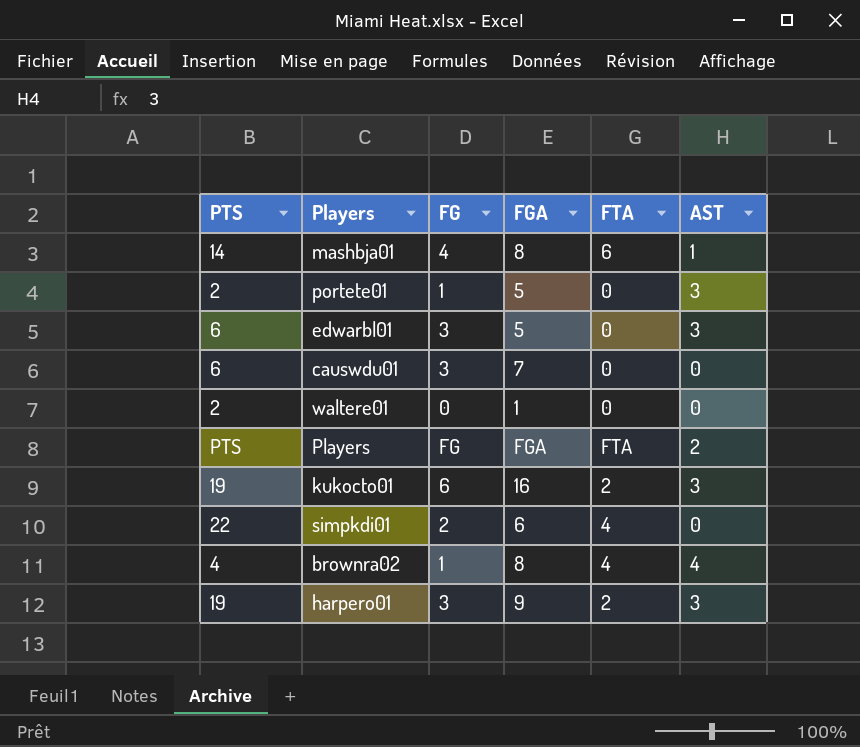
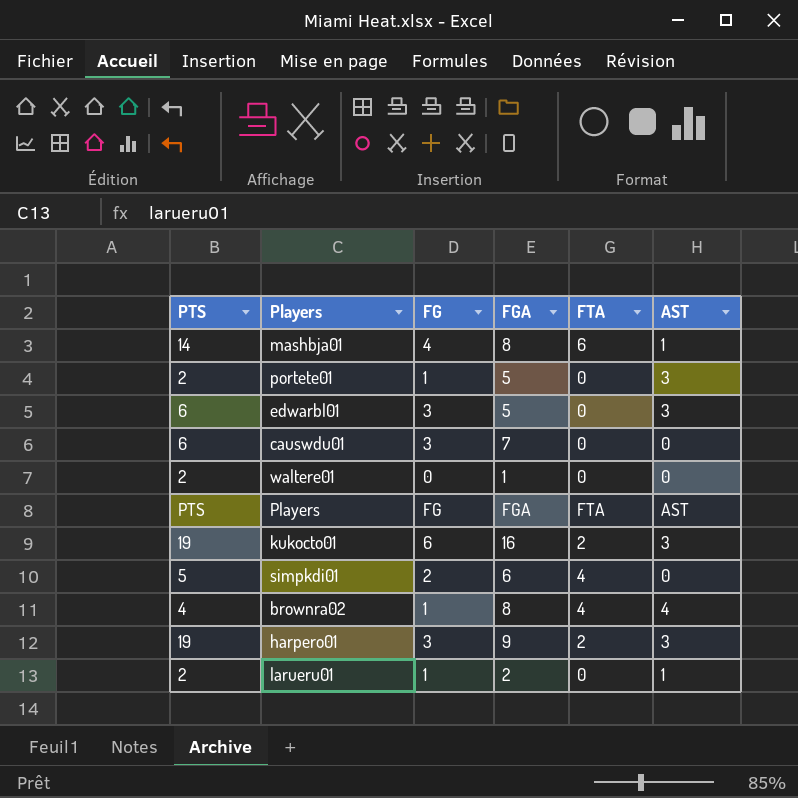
Players | AST: 2 -> AST
simpkdi01 | PTS: 22 -> 5
row larueru01: none -> 2 | 1 | 2 | 0 | 1

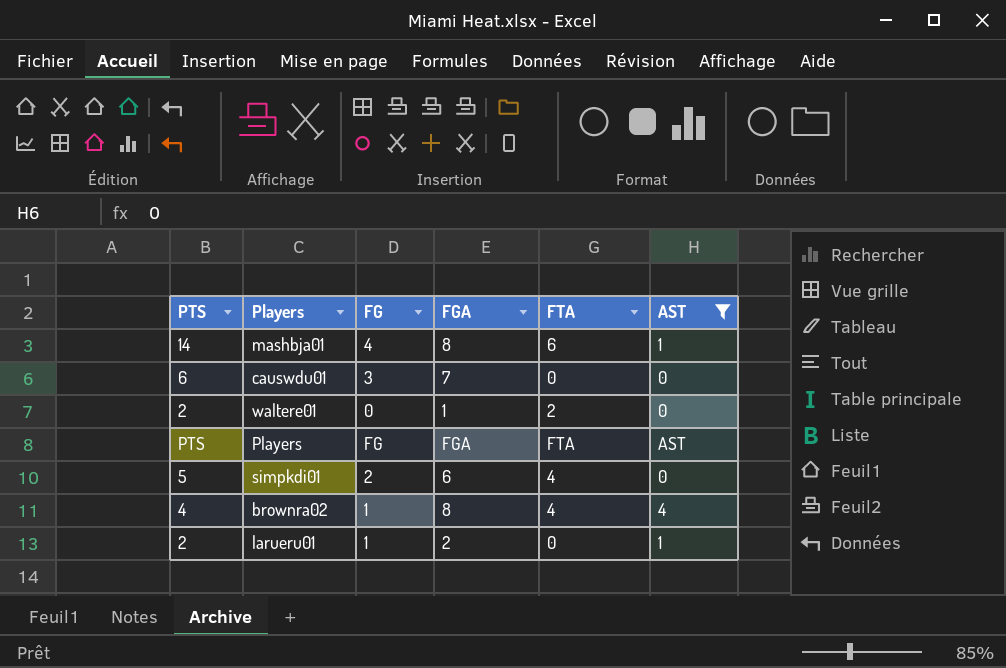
filter: none -> AST != 3
waltere01 | FTA: 0 -> 2

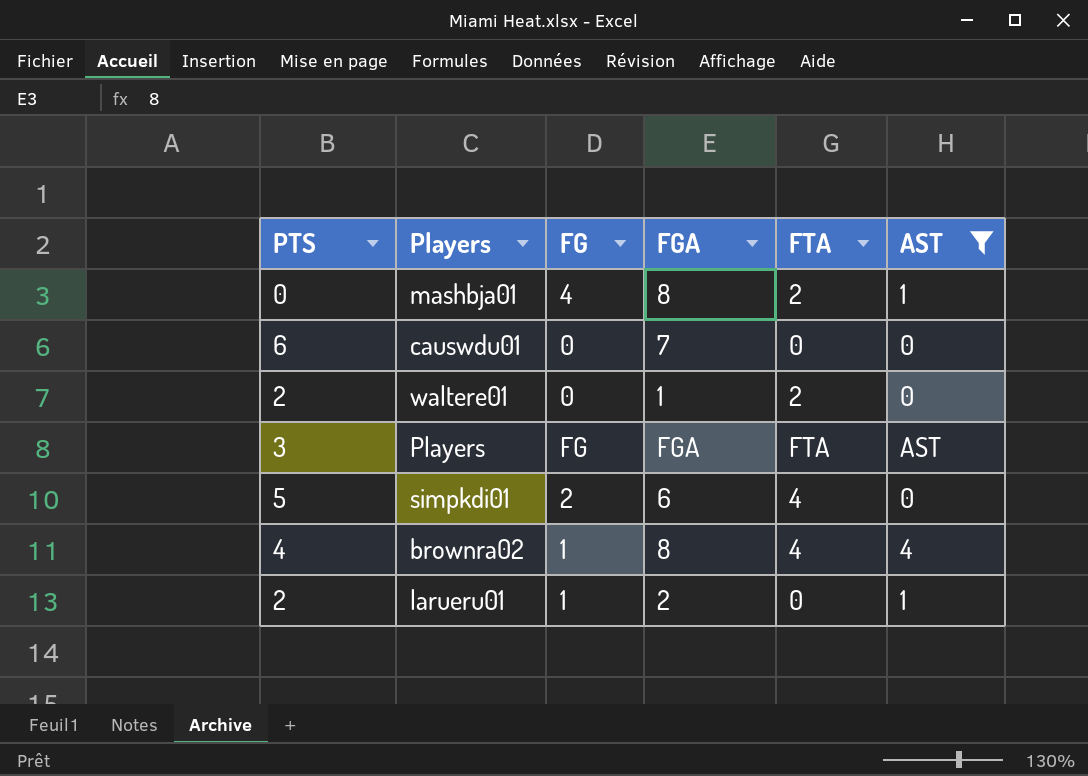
mashbja01 | PTS: 14 -> 0
mashbja01 | FTA: 6 -> 2
causwdu01 | FG: 3 -> 0
Players | PTS: PTS -> 3

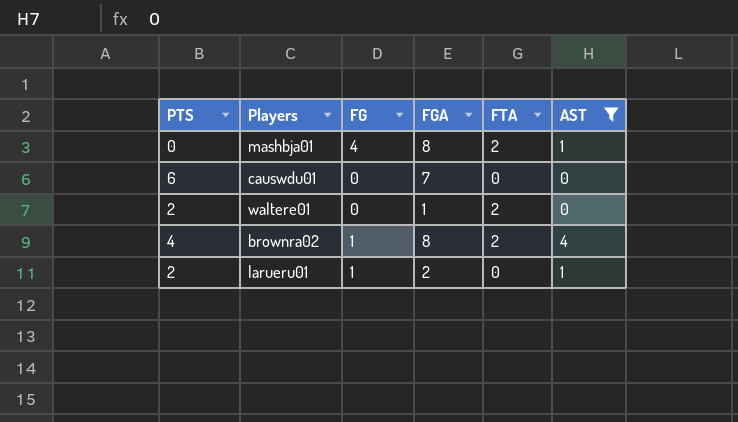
row Players: 3 | FG | FGA | FTA | AST -> none
row simpkdi01: 5 | 2 | 6 | 4 | 0 -> none
brownra02 | FTA: 4 -> 2

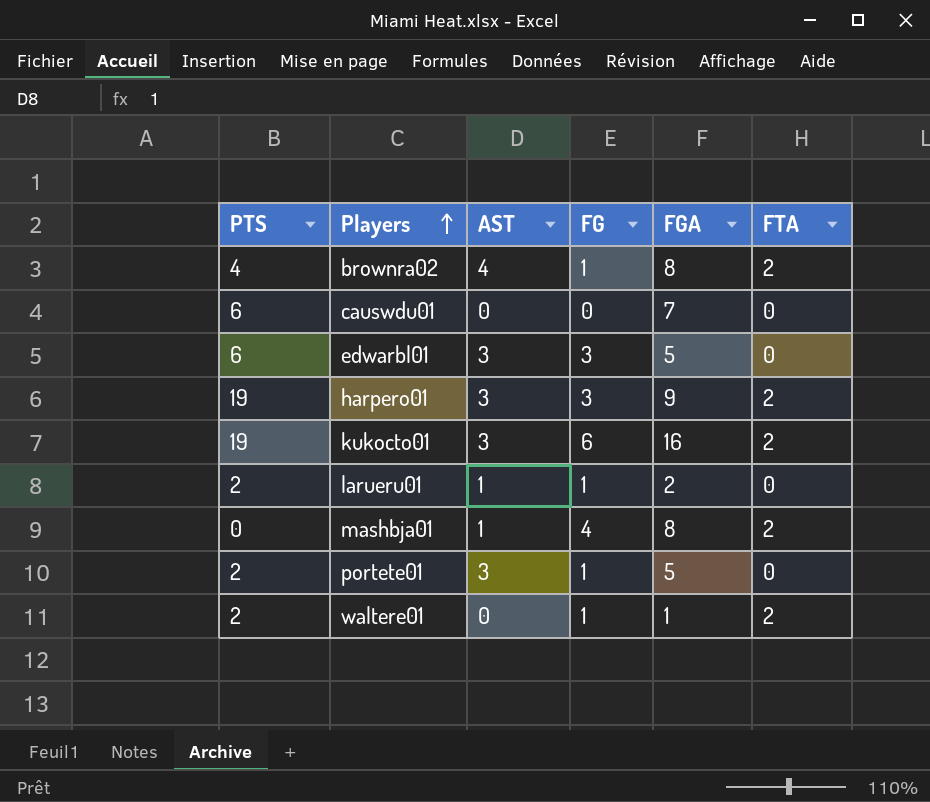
filter: AST != 3 -> none
row order: none -> Players ascending
column AST | position: 6 -> 3
waltere01 | FG: 0 -> 1

